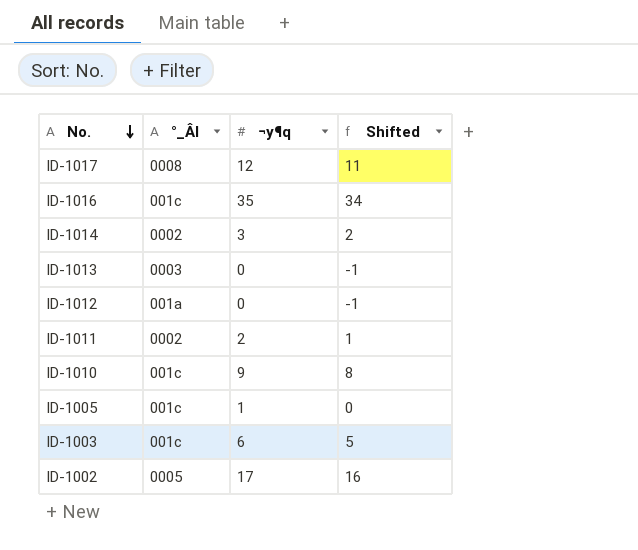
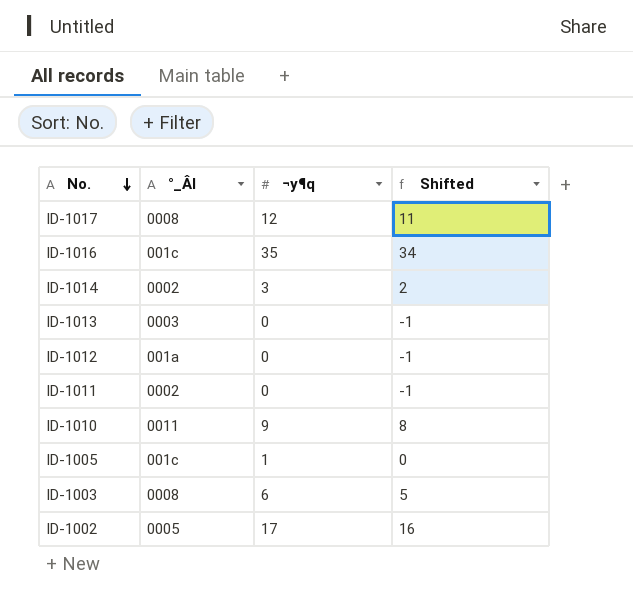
ID-1011 | ¬y¶q: 2 -> 0
ID-1011 | Shifted: 1 -> -1
ID-1010 | °_ÂI: 001c -> 0011
ID-1003 | °_ÂI: 001c -> 0008

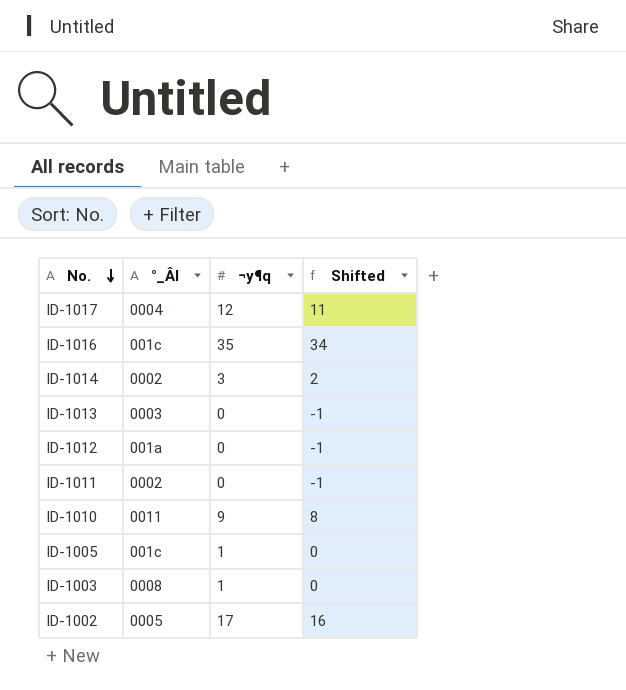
ID-1017 | °_ÂI: 0008 -> 0004
ID-1003 | ¬y¶q: 6 -> 1
ID-1003 | Shifted: 5 -> 0

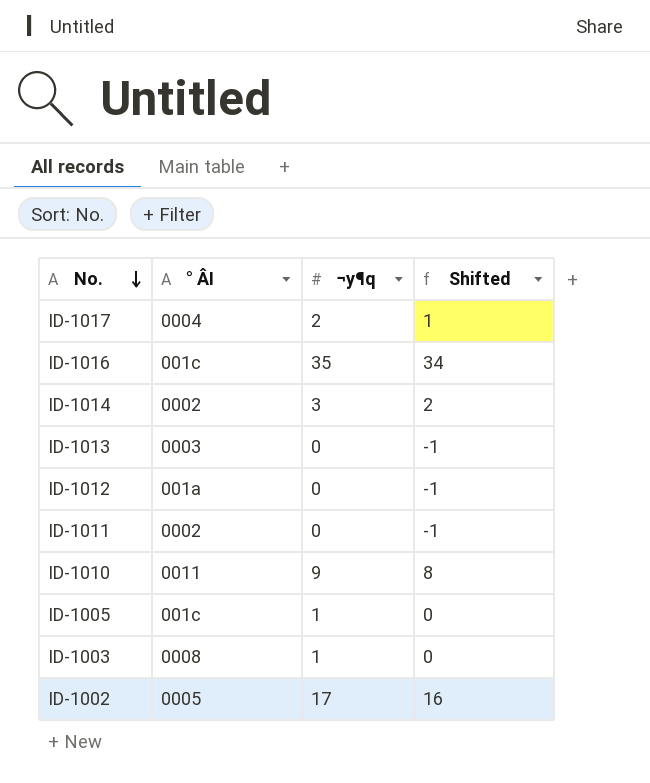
column name: °_ÂI -> ° ÂI
ID-1017 | ¬y¶q: 12 -> 2
ID-1017 | Shifted: 11 -> 1

